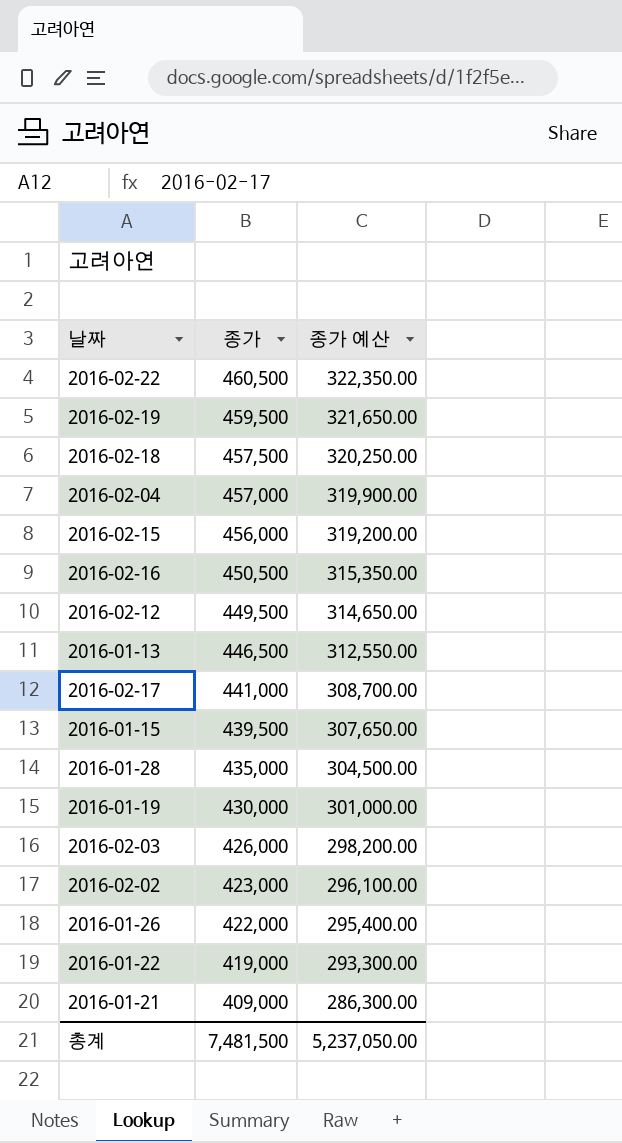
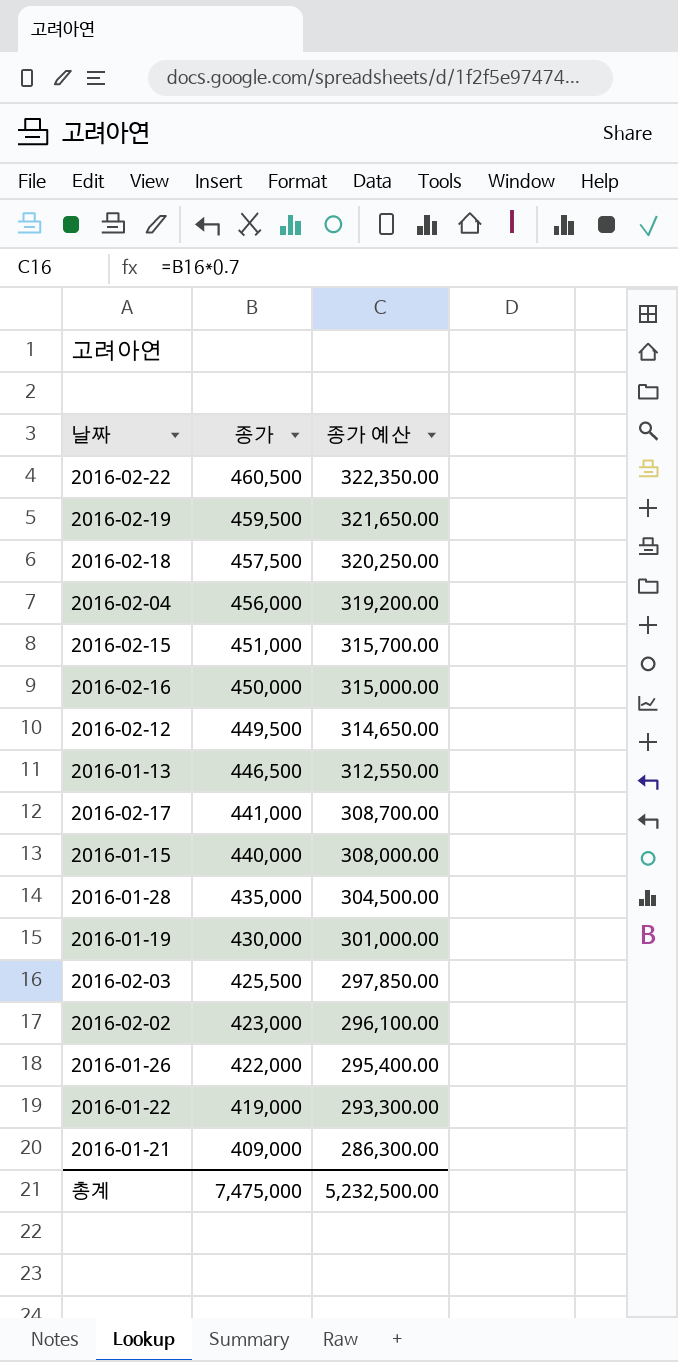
2016-02-04 | 종가: 457,000 -> 456,000
2016-02-04 | 종가 예산: 319,900.00 -> 319,200.00
2016-02-15 | 종가: 456,000 -> 451,000
2016-02-15 | 종가 예산: 319,200.00 -> 315,700.00
2016-02-16 | 종가: 450,500 -> 450,000
2016-02-16 | 종가 예산: 315,350.00 -> 315,000.00
2016-01-15 | 종가: 439,500 -> 440,000
2016-01-15 | 종가 예산: 307,650.00 -> 308,000.00
2016-02-03 | 종가: 426,000 -> 425,500
2016-02-03 | 종가 예산: 298,200.00 -> 297,850.00
총계 | 종가: 7,481,500 -> 7,475,000
총계 | 종가 예산: 5,237,050.00 -> 5,232,500.00

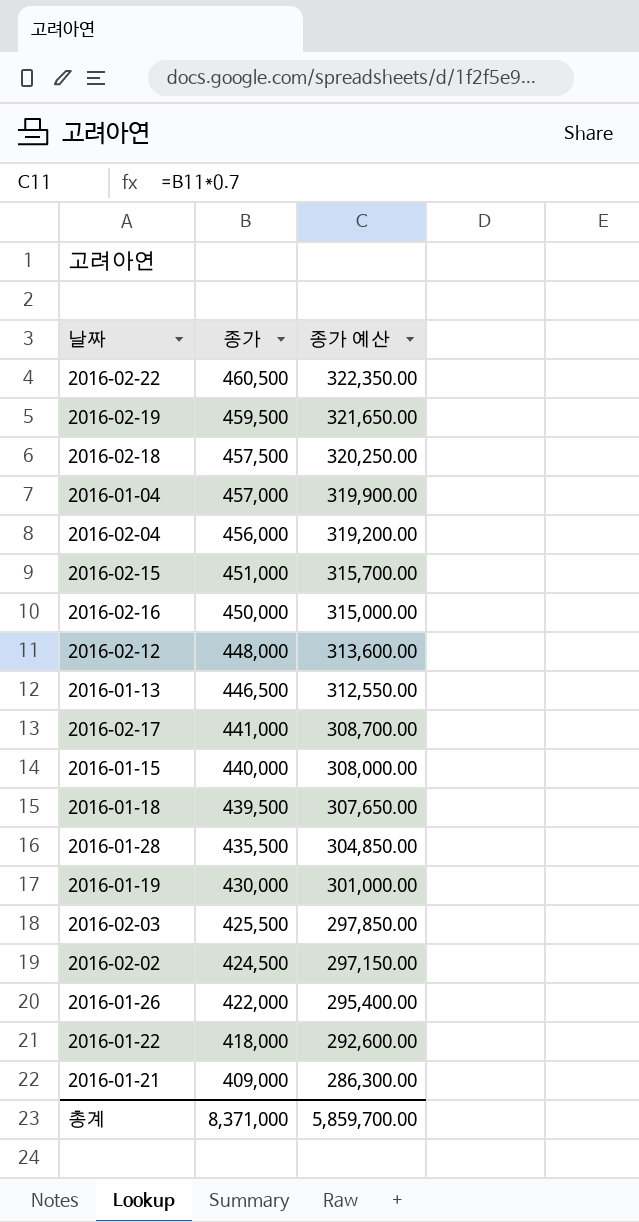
row 2016-01-04: none -> 457,000 | 319,900.00
2016-02-12 | 종가: 449,500 -> 448,000
2016-02-12 | 종가 예산: 314,650.00 -> 313,600.00
row 2016-01-18: none -> 439,500 | 307,650.00
2016-01-28 | 종가: 435,000 -> 435,500
2016-01-28 | 종가 예산: 304,500.00 -> 304,850.00
2016-02-02 | 종가: 423,000 -> 424,500
2016-02-02 | 종가 예산: 296,100.00 -> 297,150.00
2016-01-22 | 종가: 419,000 -> 418,000
2016-01-22 | 종가 예산: 293,300.00 -> 292,600.00
총계 | 종가: 7,475,000 -> 8,371,000
총계 | 종가 예산: 5,232,500.00 -> 5,859,700.00

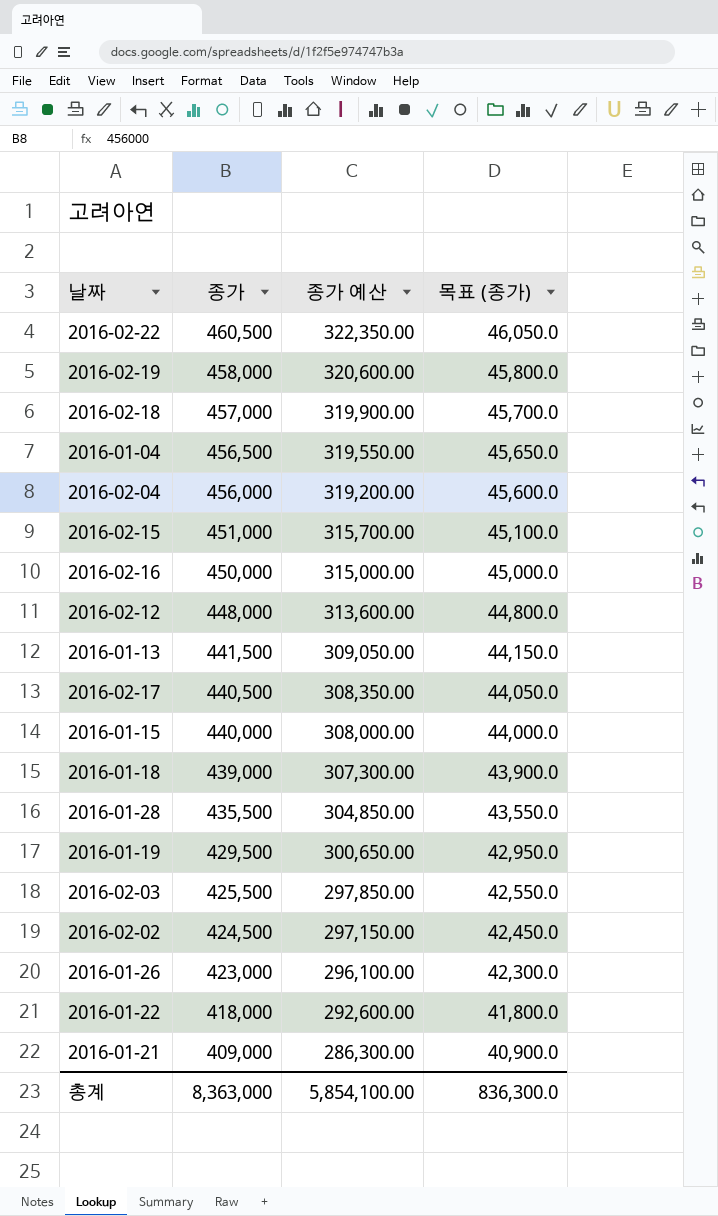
column 목표 (종가) | formula: none -> [종가] * 0.1
2016-02-19 | 종가: 459,500 -> 458,000
2016-02-19 | 종가 예산: 321,650.00 -> 320,600.00
2016-02-18 | 종가: 457,500 -> 457,000
2016-02-18 | 종가 예산: 320,250.00 -> 319,900.00
2016-01-04 | 종가: 457,000 -> 456,500
2016-01-04 | 종가 예산: 319,900.00 -> 319,550.00
2016-01-13 | 종가: 446,500 -> 441,500
2016-01-13 | 종가 예산: 312,550.00 -> 309,050.00
2016-02-17 | 종가: 441,000 -> 440,500
2016-02-17 | 종가 예산: 308,700.00 -> 308,350.00
2016-01-18 | 종가: 439,500 -> 439,000
2016-01-18 | 종가 예산: 307,650.00 -> 307,300.00
2016-01-19 | 종가: 430,000 -> 429,500
2016-01-19 | 종가 예산: 301,000.00 -> 300,650.00
2016-01-26 | 종가: 422,000 -> 423,000
2016-01-26 | 종가 예산: 295,400.00 -> 296,100.00
총계 | 종가: 8,371,000 -> 8,363,000
총계 | 종가 예산: 5,859,700.00 -> 5,854,100.00

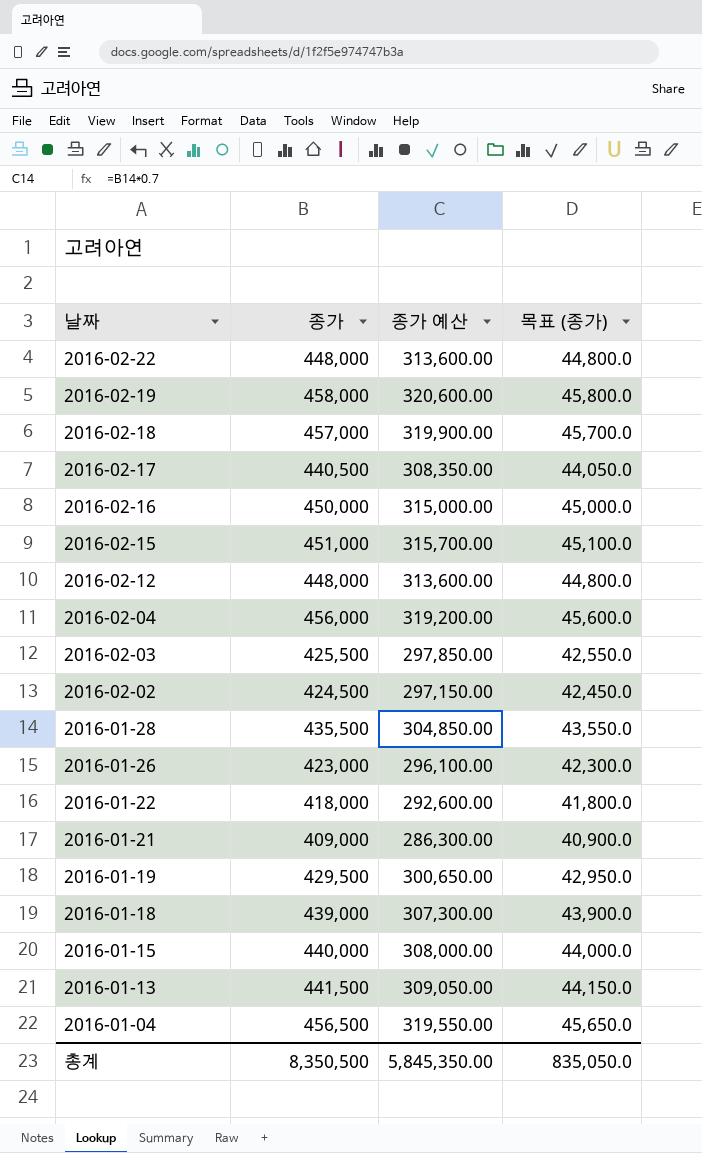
row order: 종가 descending -> 날짜 descending
2016-02-22 | 종가: 460,500 -> 448,000
2016-02-22 | 종가 예산: 322,350.00 -> 313,600.00
2016-02-22 | 목표 (종가): 46,050.0 -> 44,800.0
총계 | 종가: 8,363,000 -> 8,350,500
총계 | 종가 예산: 5,854,100.00 -> 5,845,350.00
총계 | 목표 (종가): 836,300.0 -> 835,050.0

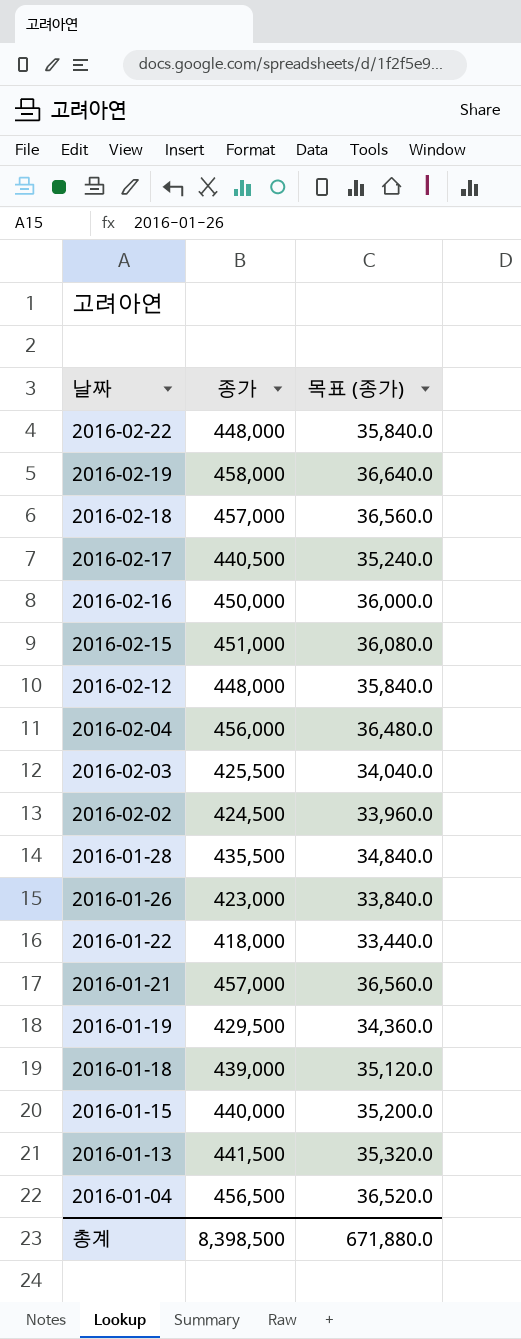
column 종가 예산 | formula: [종가] * 0.7 -> none
column 목표 (종가) | formula: [종가] * 0.1 -> [종가] * 0.08
2016-01-21 | 종가: 409,000 -> 457,000
총계 | 종가: 8,350,500 -> 8,398,500
총계 | 목표 (종가): 835,050.0 -> 671,880.0

